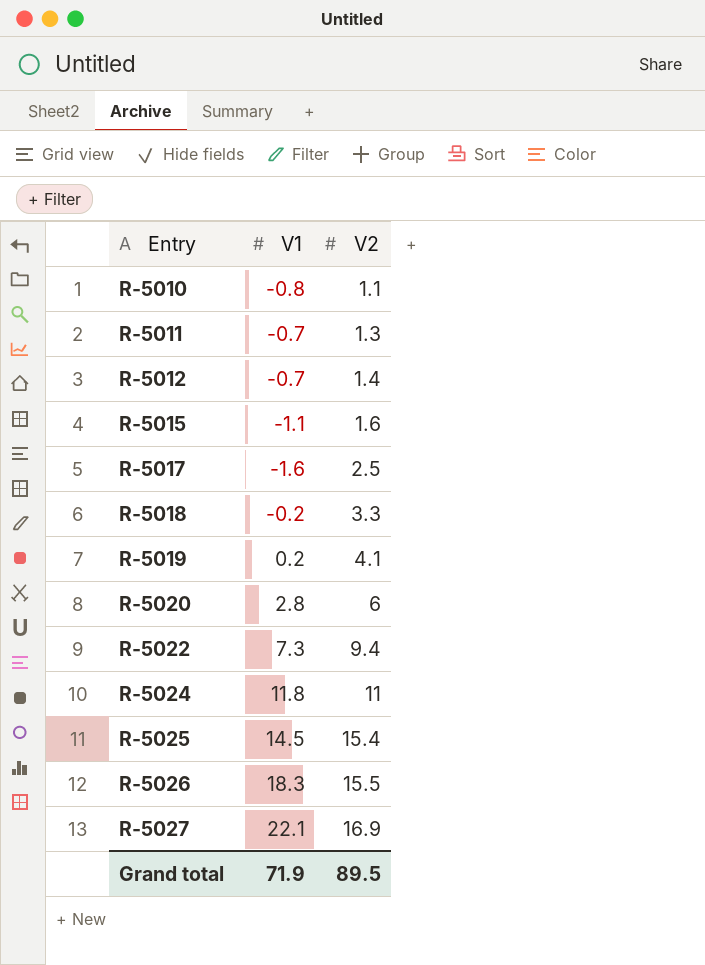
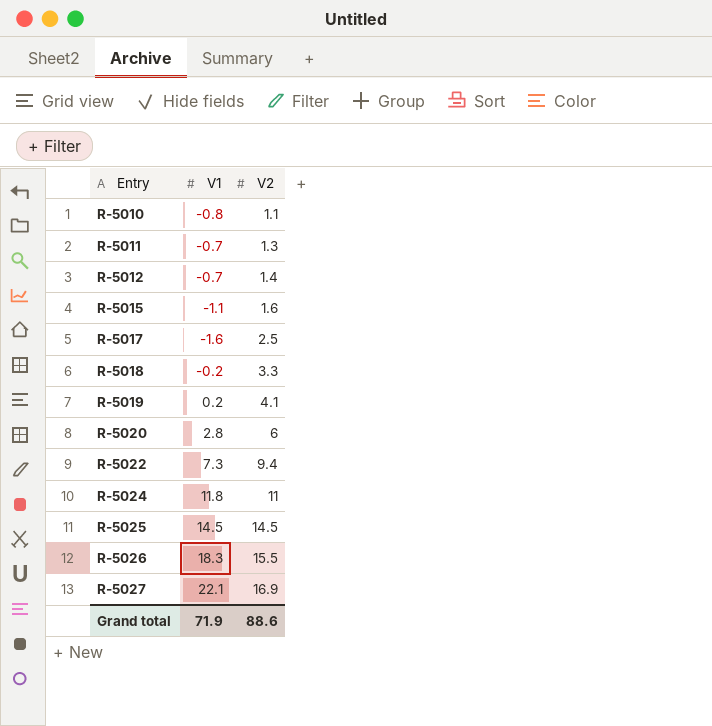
R-5025 | V2: 15.4 -> 14.5
Grand total | V2: 89.5 -> 88.6

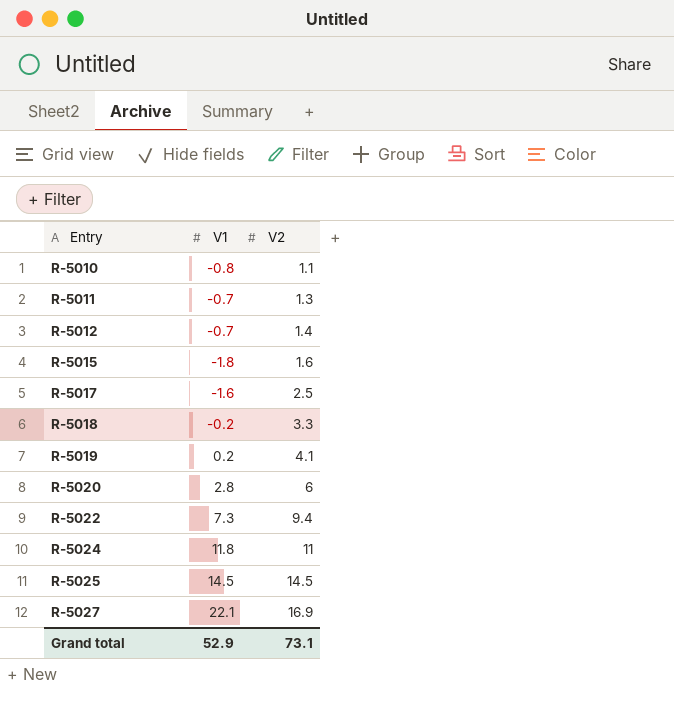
row R-5026: 18.3 | 15.5 -> none
R-5015 | V1: -1.1 -> -1.8
Grand total | V1: 71.9 -> 52.9
Grand total | V2: 88.6 -> 73.1

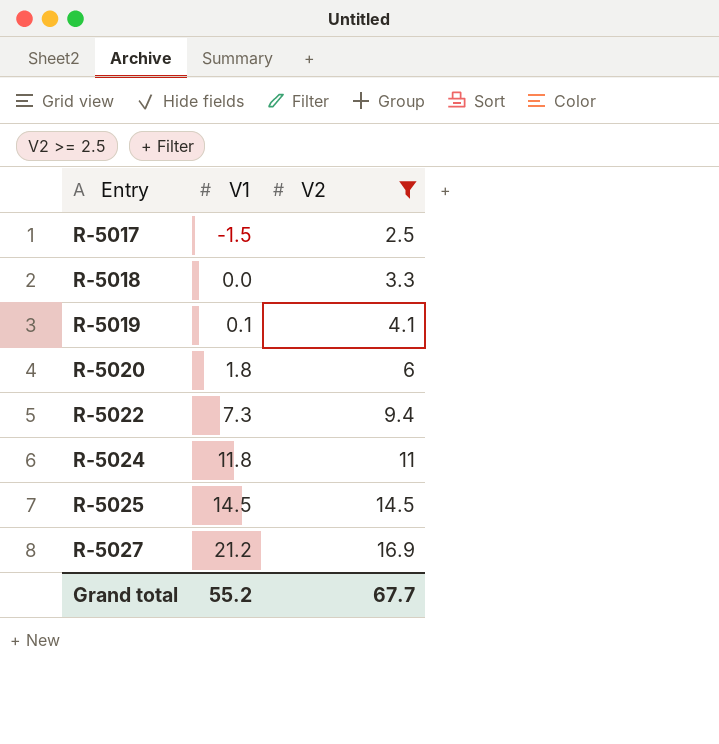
filter: none -> V2 >= 2.5
R-5017 | V1: -1.6 -> -1.5
R-5018 | V1: -0.2 -> 0.0
R-5019 | V1: 0.2 -> 0.1
R-5020 | V1: 2.8 -> 1.8
R-5027 | V1: 22.1 -> 21.2
Grand total | V1: 52.9 -> 55.2
Grand total | V2: 73.1 -> 67.7

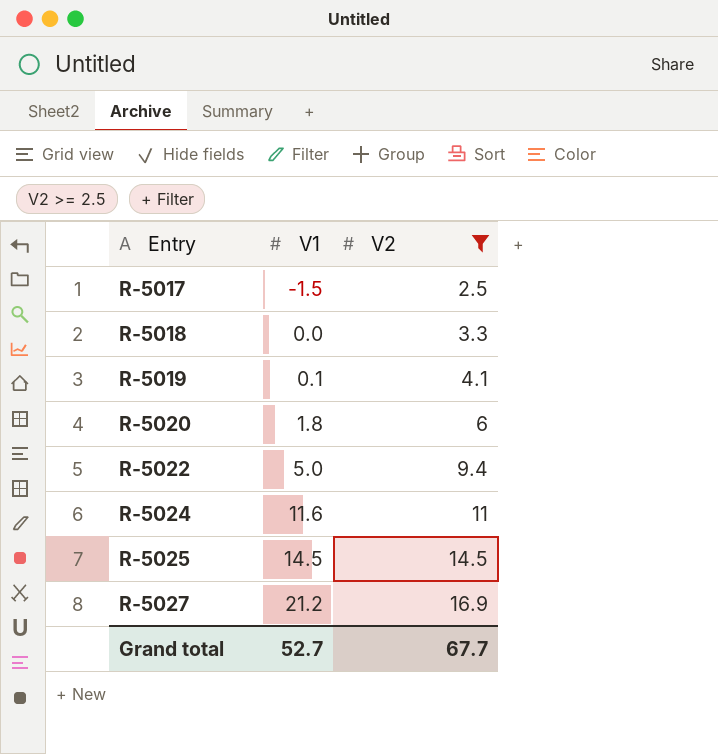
R-5022 | V1: 7.3 -> 5.0
R-5024 | V1: 11.8 -> 11.6
Grand total | V1: 55.2 -> 52.7

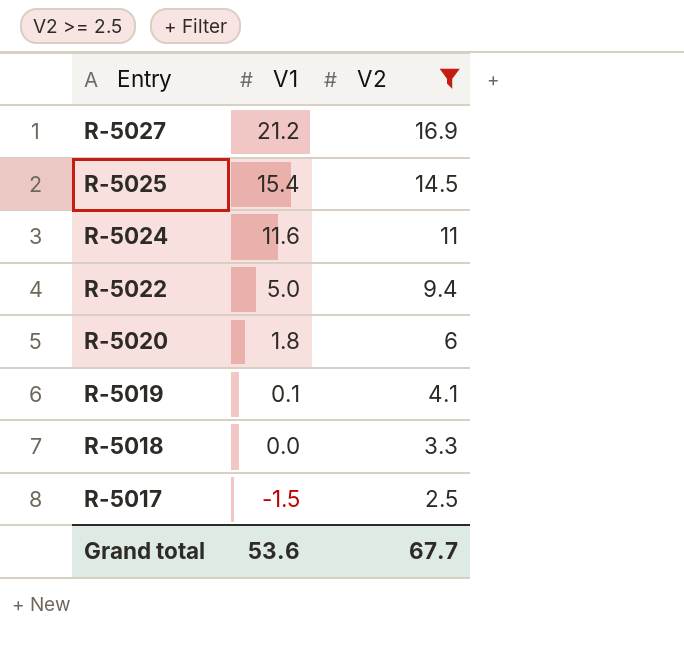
row order: Entry ascending -> Entry descending
R-5025 | V1: 14.5 -> 15.4
Grand total | V1: 52.7 -> 53.6

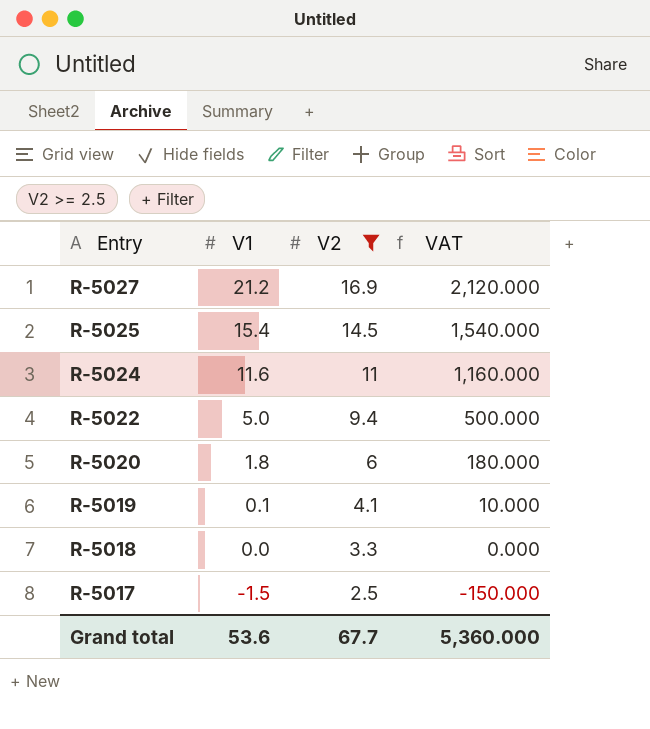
column VAT | formula: none -> [V1] * 100

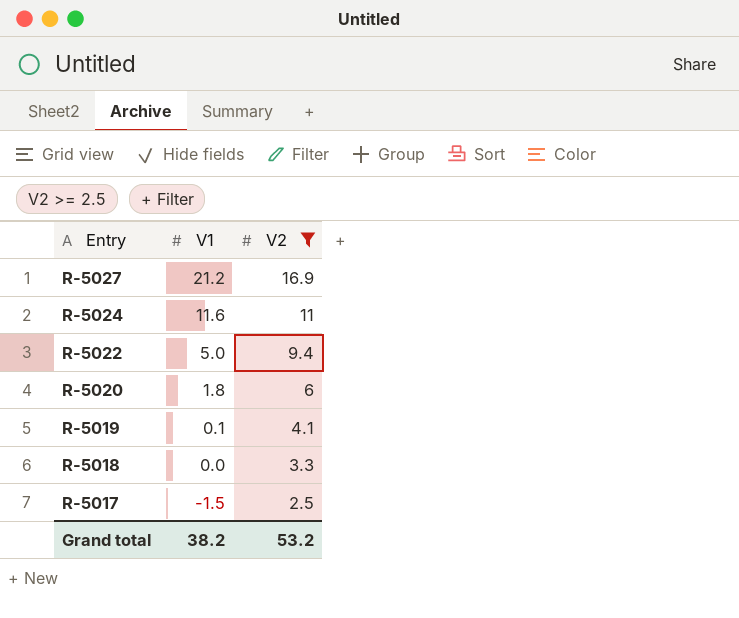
column VAT | formula: [V1] * 100 -> none
row R-5025: 15.4 | 14.5 | 1,540.000 -> none
Grand total | V1: 53.6 -> 38.2
Grand total | V2: 67.7 -> 53.2

